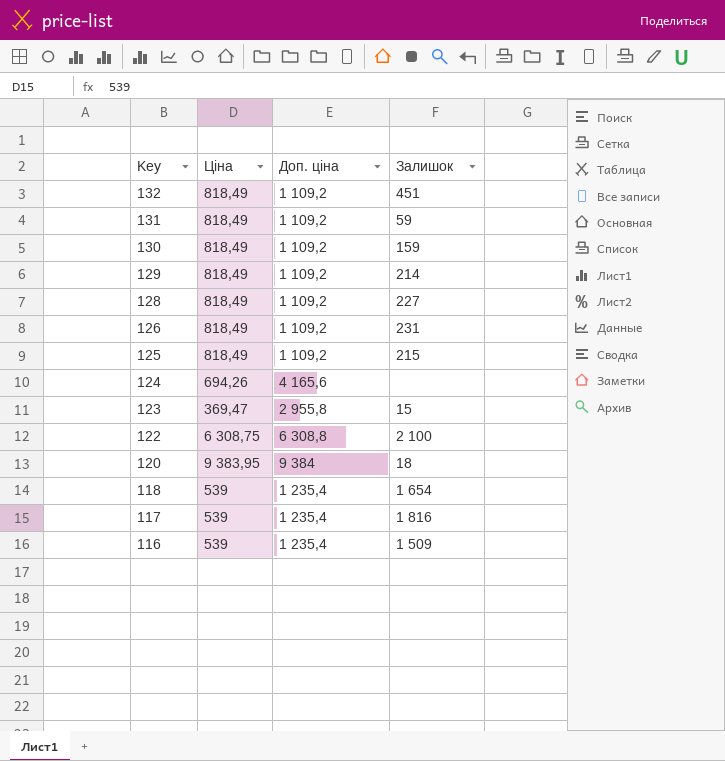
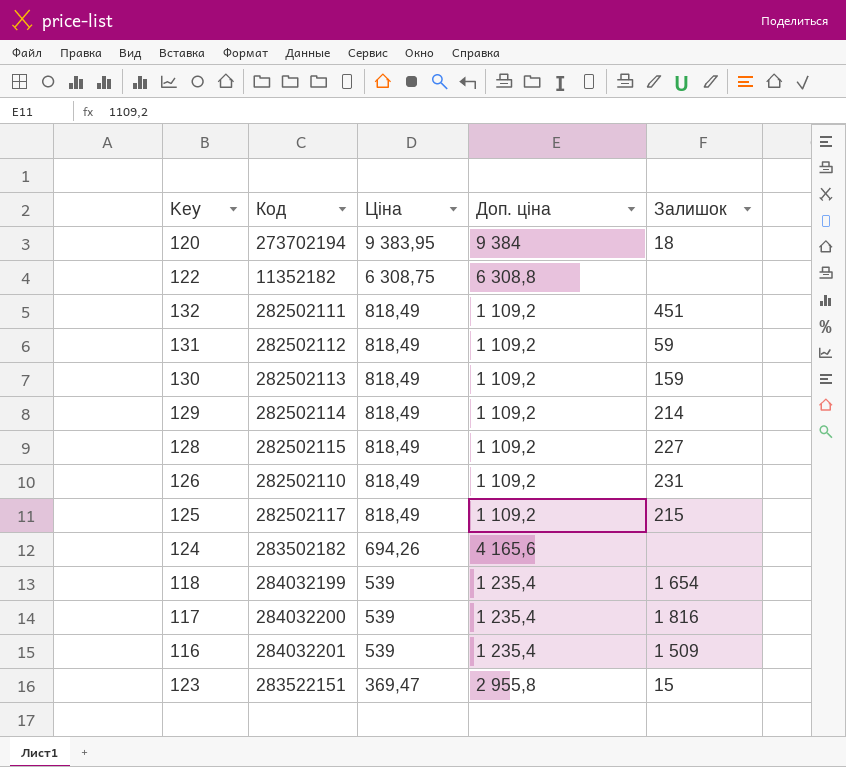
row order: Key descending -> Ціна descending
column Код | position: none -> 2
122 | Залишок: 2 100 -> none

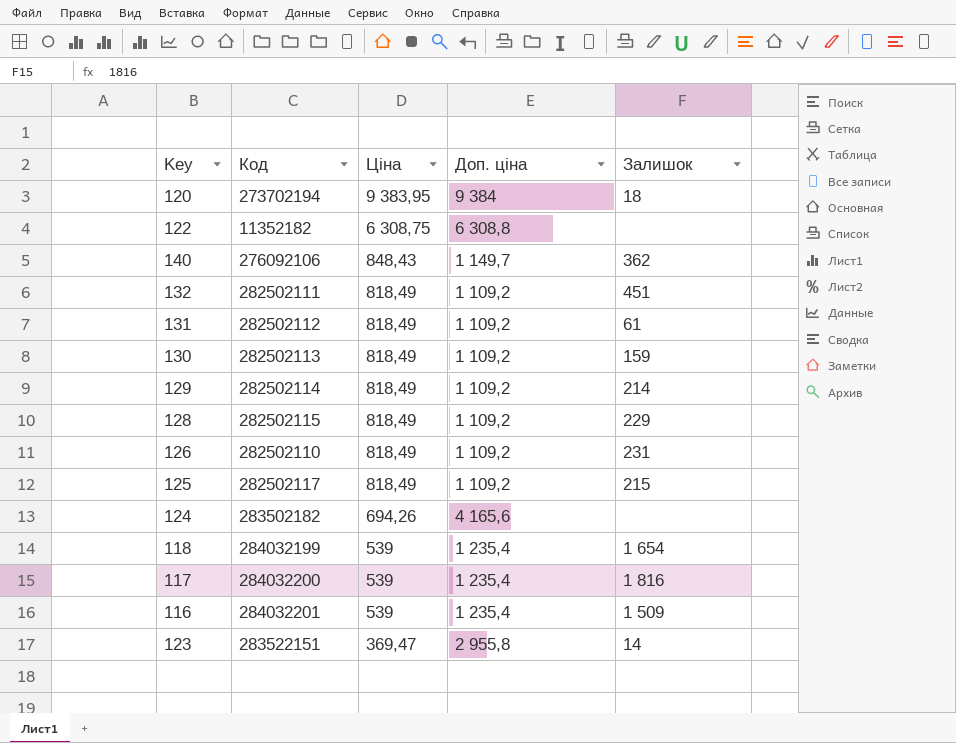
row 140: none -> 276092106 | 848,43 | 1 149,7 | 362
131 | Залишок: 59 -> 61
128 | Залишок: 227 -> 229
123 | Залишок: 15 -> 14

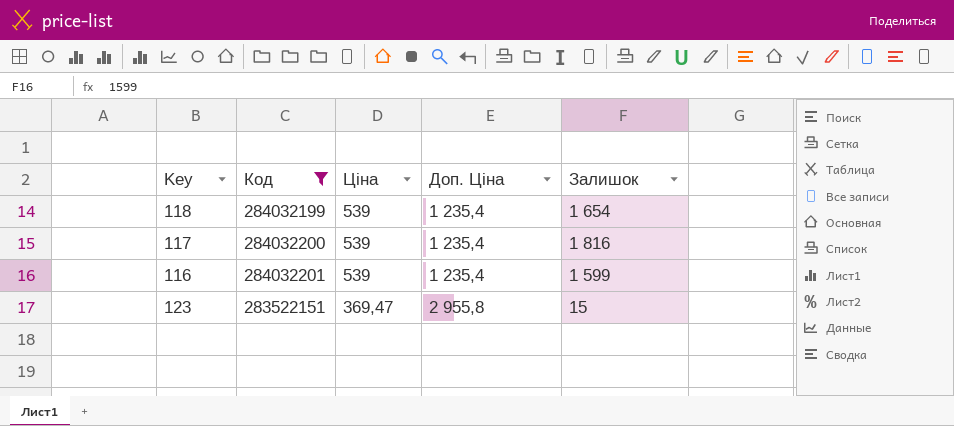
filter: none -> Код >= 283522151
column name: Доп. ціна -> Доп. Ціна
116 | Залишок: 1 509 -> 1 599
123 | Залишок: 14 -> 15

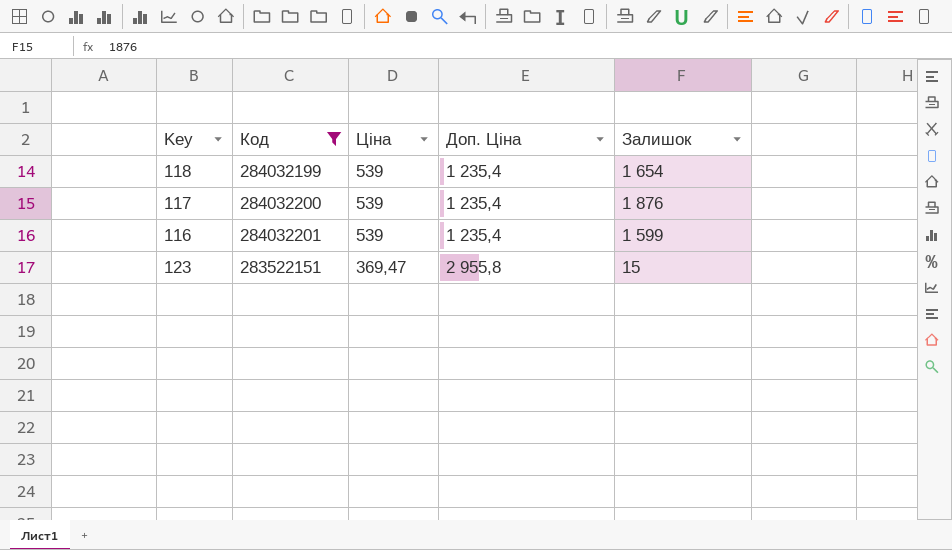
117 | Залишок: 1 816 -> 1 876

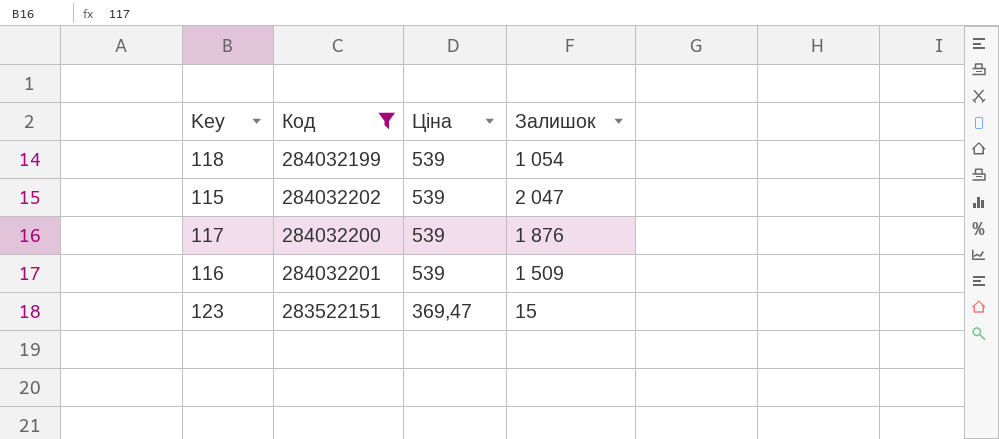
column Доп. Ціна | position: 4 -> none
118 | Залишок: 1 654 -> 1 054
row 115: none -> 284032202 | 539 | 2 047
116 | Залишок: 1 599 -> 1 509

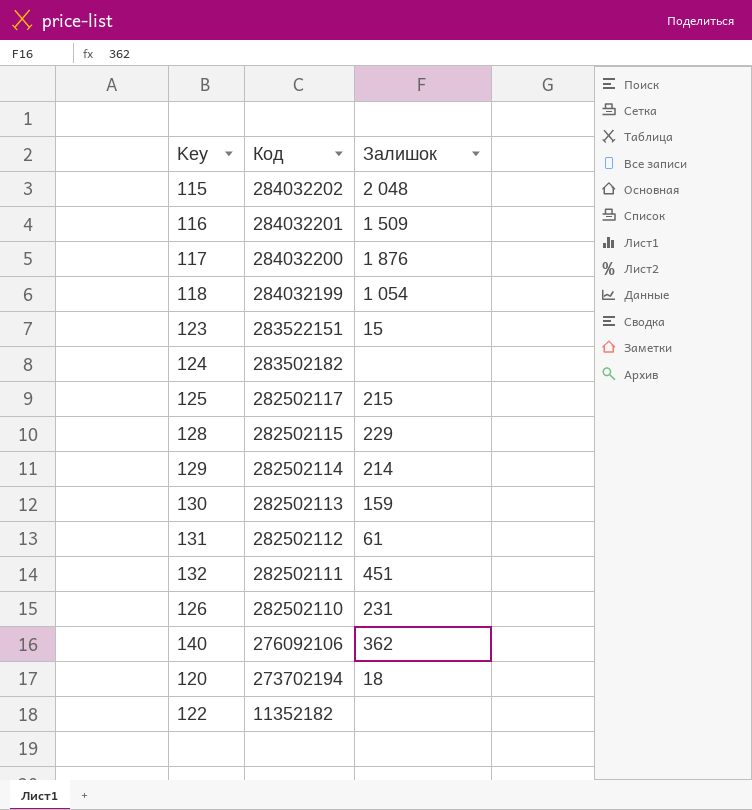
filter: Код >= 283522151 -> none
row order: Ціна descending -> Код descending
column Ціна | position: 3 -> none
115 | Залишок: 2 047 -> 2 048

